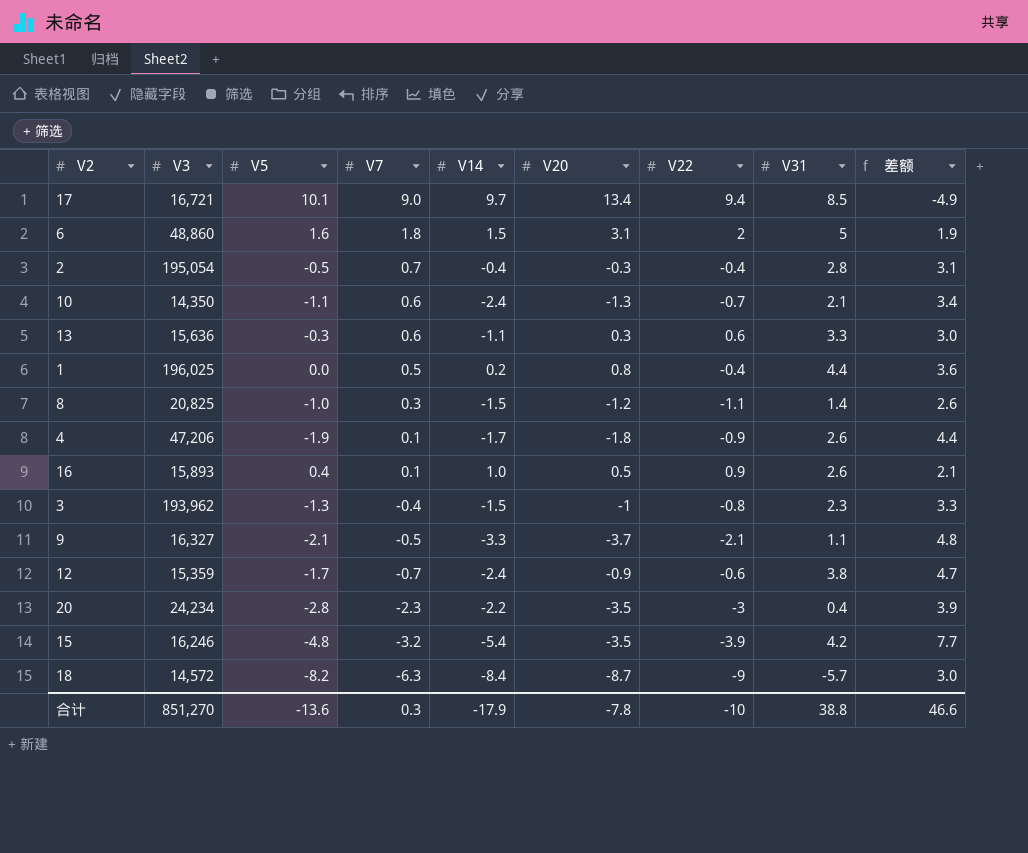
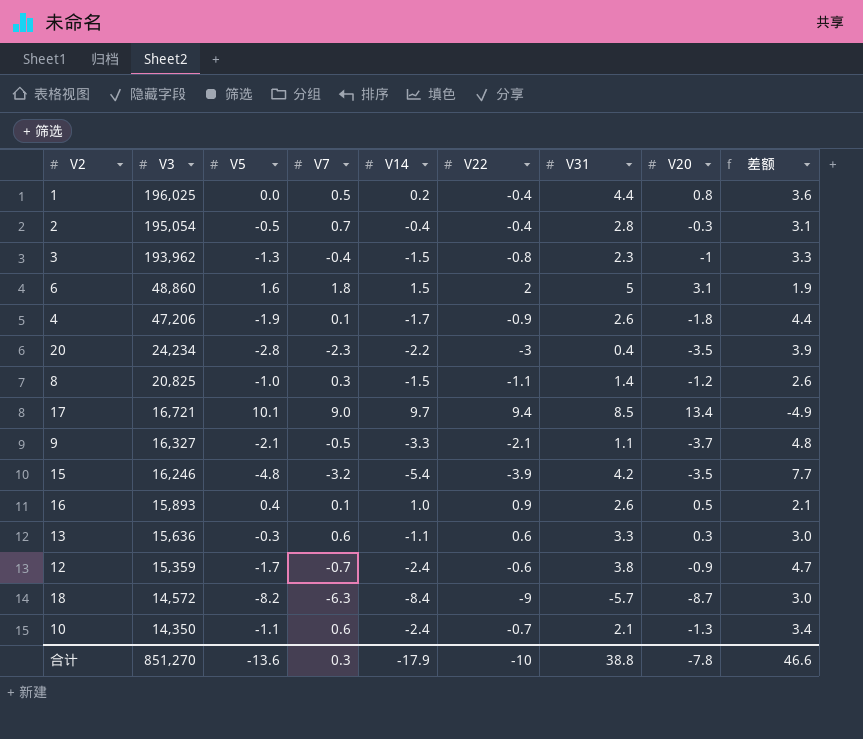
row order: V7 descending -> V3 descending
column V20 | position: 6 -> 8

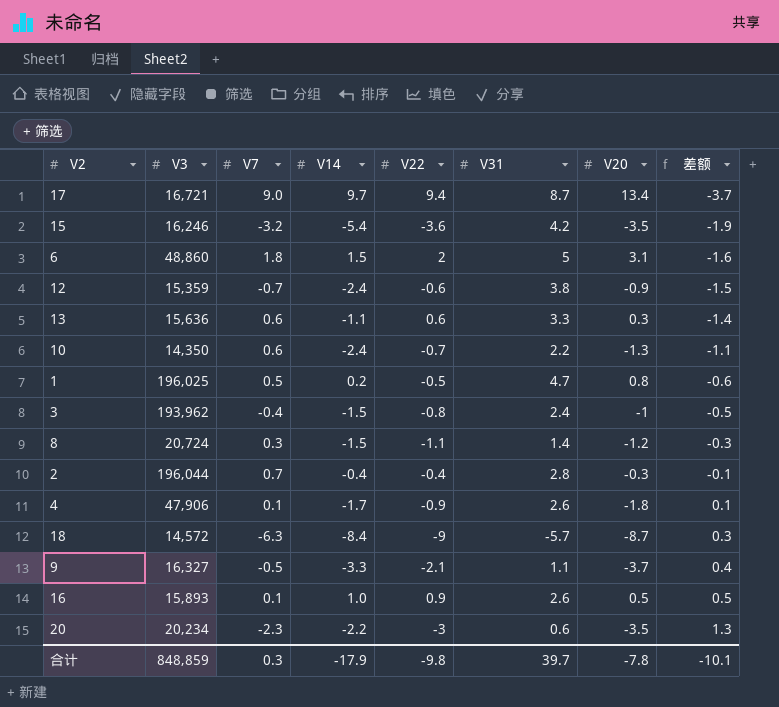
row order: V3 descending -> 差额 ascending
column V5 | position: 3 -> none
column 差额 | formula: [V31] - [V20] -> [V14] - [V20]
17 | V31: 8.5 -> 8.7
15 | V22: -3.9 -> -3.6
10 | V31: 2.1 -> 2.2
1 | V22: -0.4 -> -0.5
1 | V31: 4.4 -> 4.7
3 | V31: 2.3 -> 2.4
8 | V3: 20,825 -> 20,724
2 | V3: 195,054 -> 196,044
4 | V3: 47,206 -> 47,906
20 | V3: 24,234 -> 20,234
20 | V31: 0.4 -> 0.6
合计 | V3: 851,270 -> 848,859
合计 | V22: -10 -> -9.8
合计 | V31: 38.8 -> 39.7
合计 | 差额: 46.6 -> -10.1

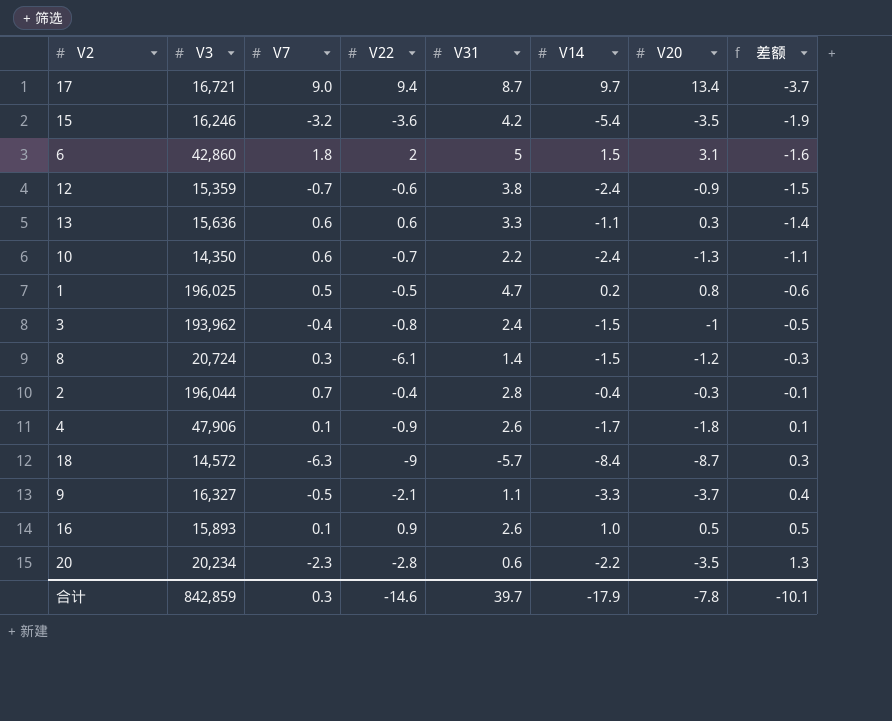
column V14 | position: 4 -> 6
6 | V3: 48,860 -> 42,860
8 | V22: -1.1 -> -6.1
20 | V22: -3 -> -2.8
合计 | V3: 848,859 -> 842,859
合计 | V22: -9.8 -> -14.6

